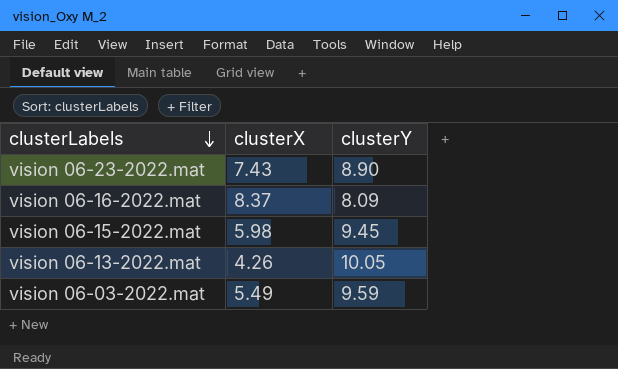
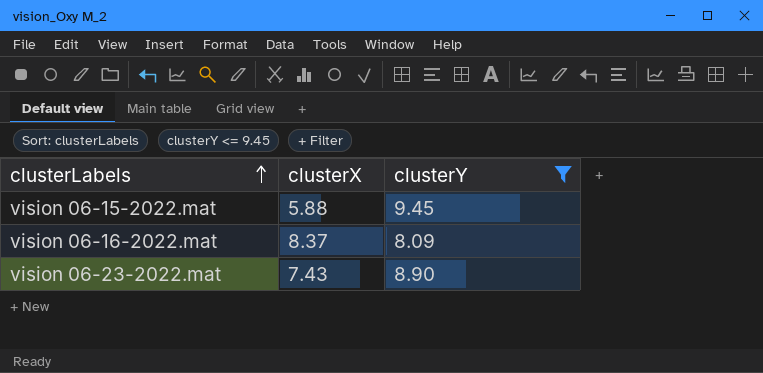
filter: none -> clusterY <= 9.45
row order: clusterLabels descending -> clusterLabels ascending
vision 06-15-2022.mat | clusterX: 5.98 -> 5.88

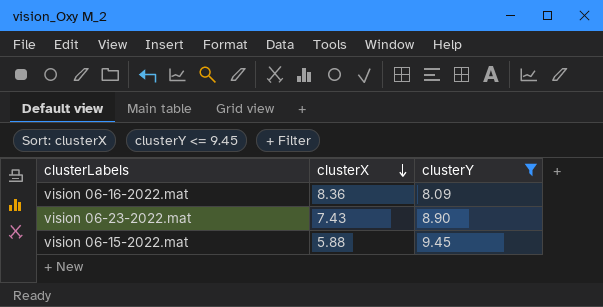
row order: clusterLabels ascending -> clusterX descending
vision 06-16-2022.mat | clusterX: 8.37 -> 8.36

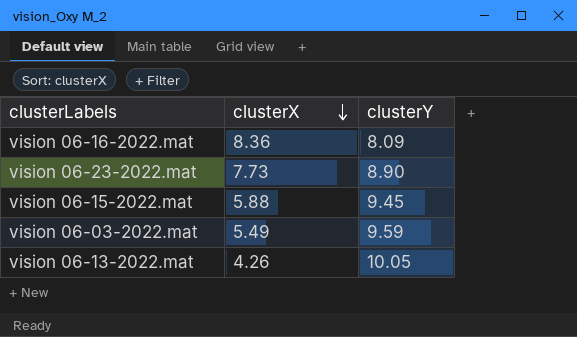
filter: clusterY <= 9.45 -> none
vision 06-23-2022.mat | clusterX: 7.43 -> 7.73

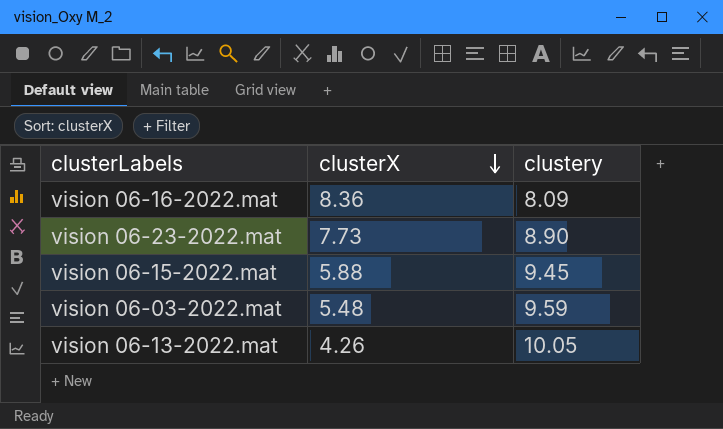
column name: clusterY -> clustery
vision 06-03-2022.mat | clusterX: 5.49 -> 5.48

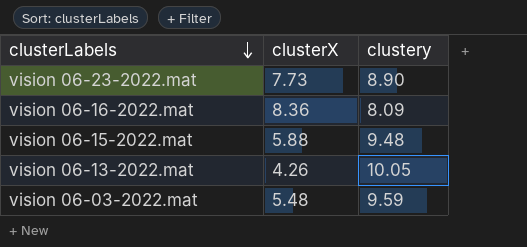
row order: clusterX descending -> clusterLabels descending
vision 06-15-2022.mat | clustery: 9.45 -> 9.48

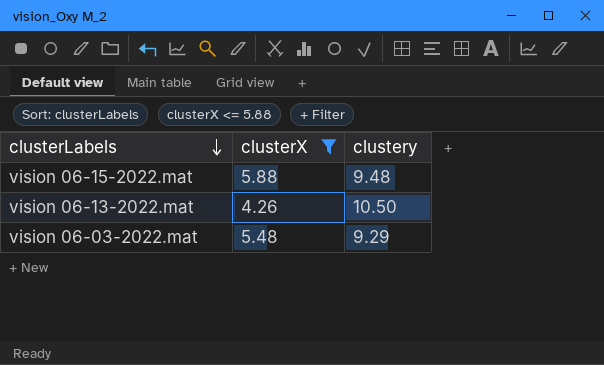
filter: none -> clusterX <= 5.88
vision 06-13-2022.mat | clustery: 10.05 -> 10.50
vision 06-03-2022.mat | clustery: 9.59 -> 9.29

